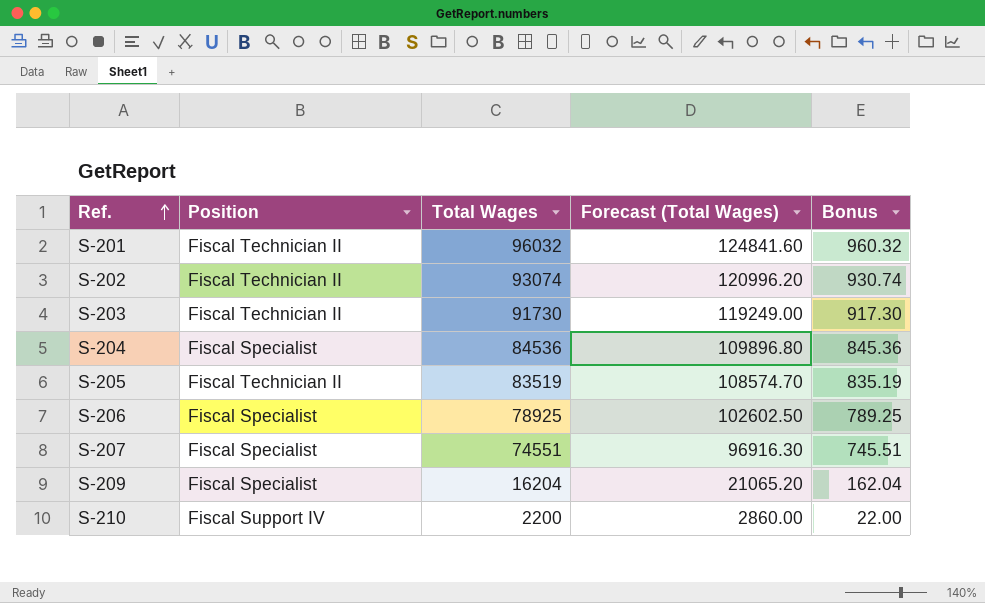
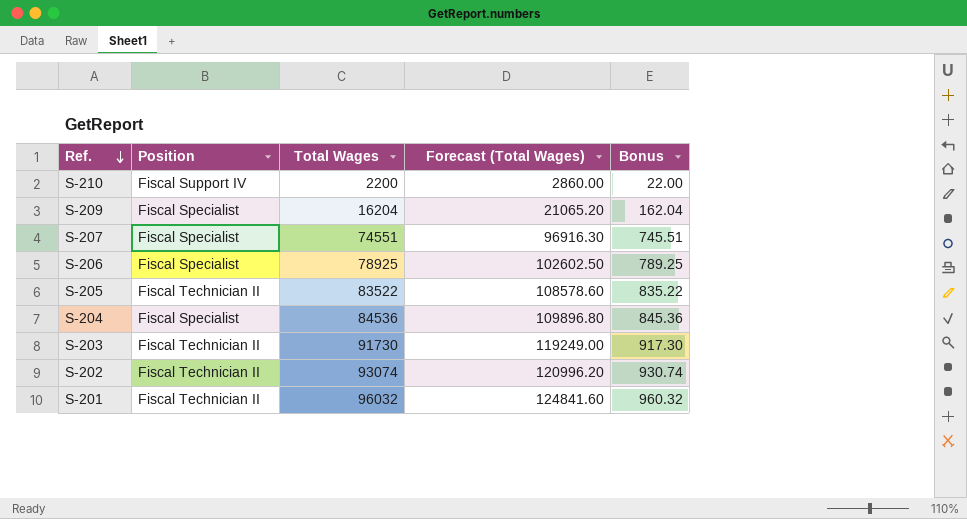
row order: Ref. ascending -> Ref. descending
S-205 | Total Wages: 83519 -> 83522
S-205 | Forecast (Total Wages): 108574.70 -> 108578.60
S-205 | Bonus: 835.19 -> 835.22

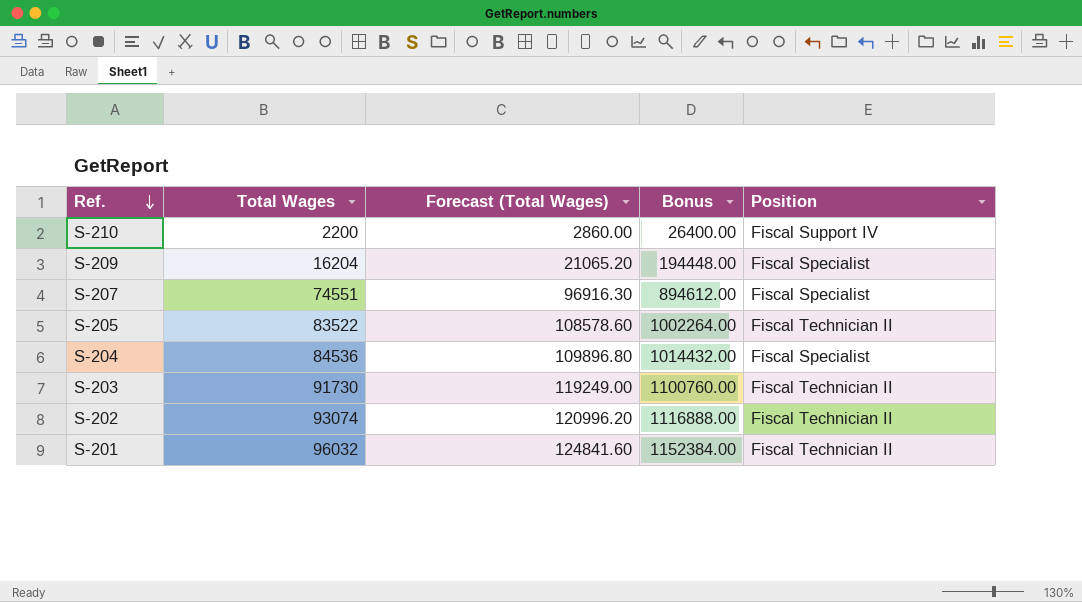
column Bonus | formula: [Total Wages] * 0.01 -> [Total Wages] * 12
column Position | position: 2 -> 5
row S-206: Fiscal Specialist | 78925 | 102602.50 | 789.25 -> none

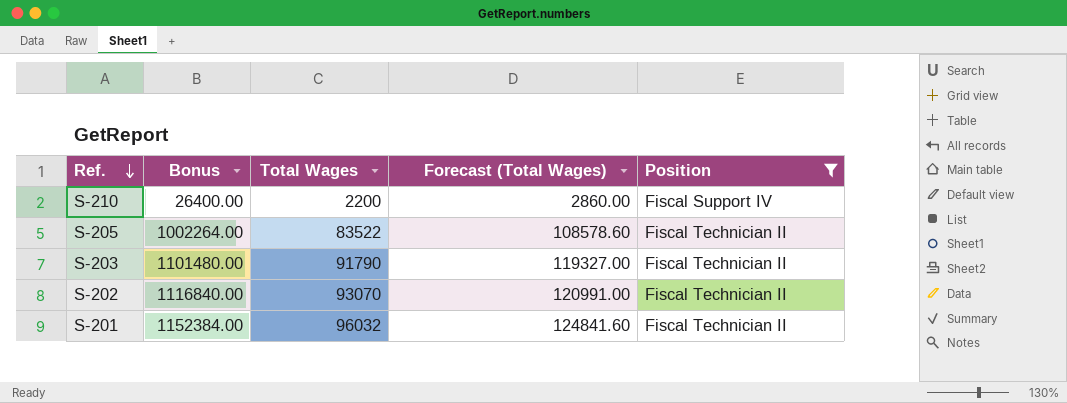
filter: none -> Position != Fiscal Specialist
column Bonus | position: 4 -> 2
S-203 | Bonus: 1100760.00 -> 1101480.00
S-203 | Total Wages: 91730 -> 91790
S-203 | Forecast (Total Wages): 119249.00 -> 119327.00
S-202 | Bonus: 1116888.00 -> 1116840.00
S-202 | Total Wages: 93074 -> 93070
S-202 | Forecast (Total Wages): 120996.20 -> 120991.00

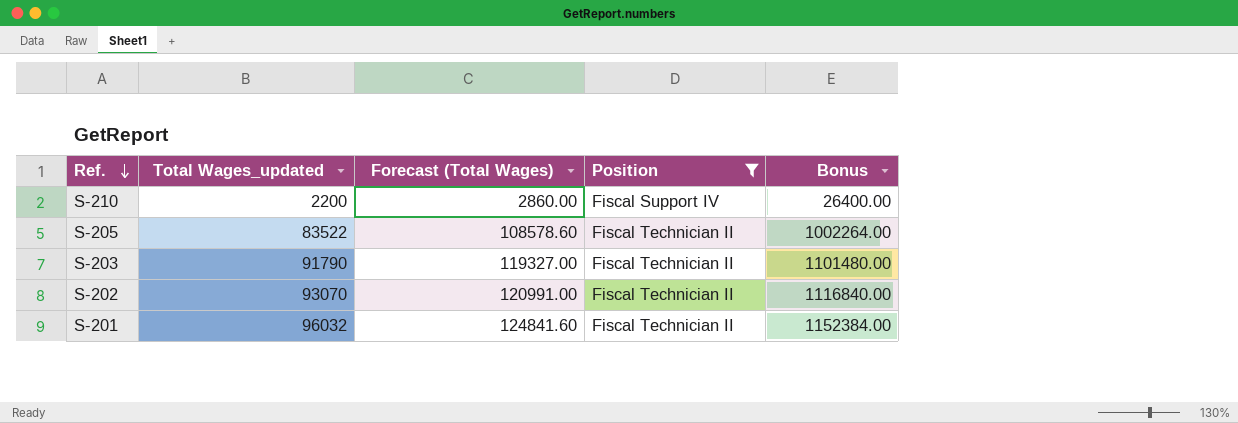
column name: Total Wages -> Total Wages_updated
column Bonus | position: 2 -> 5

